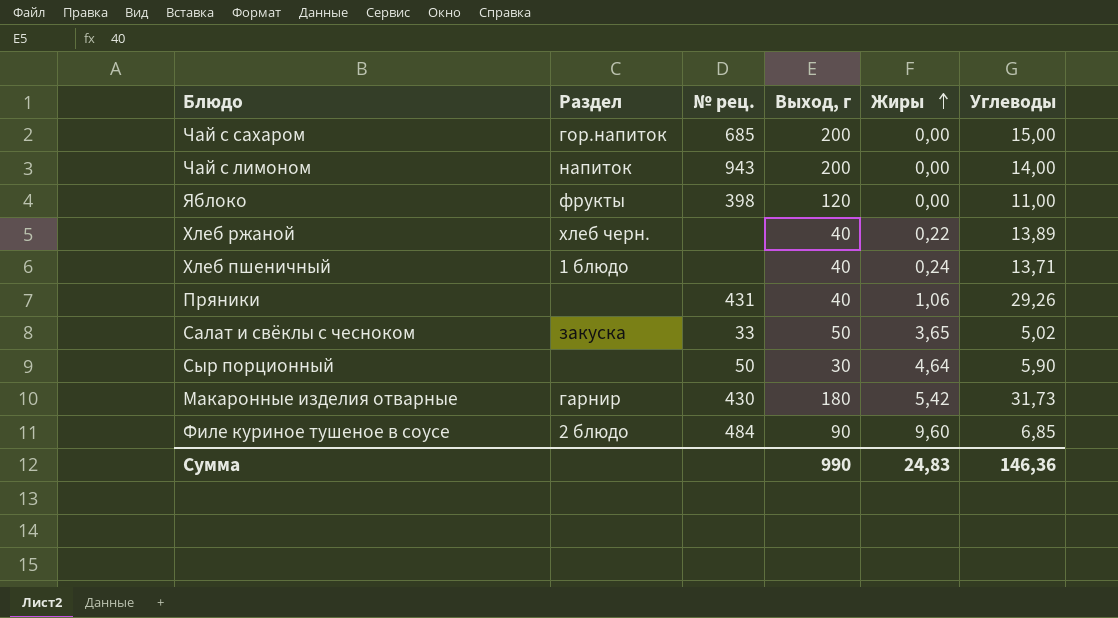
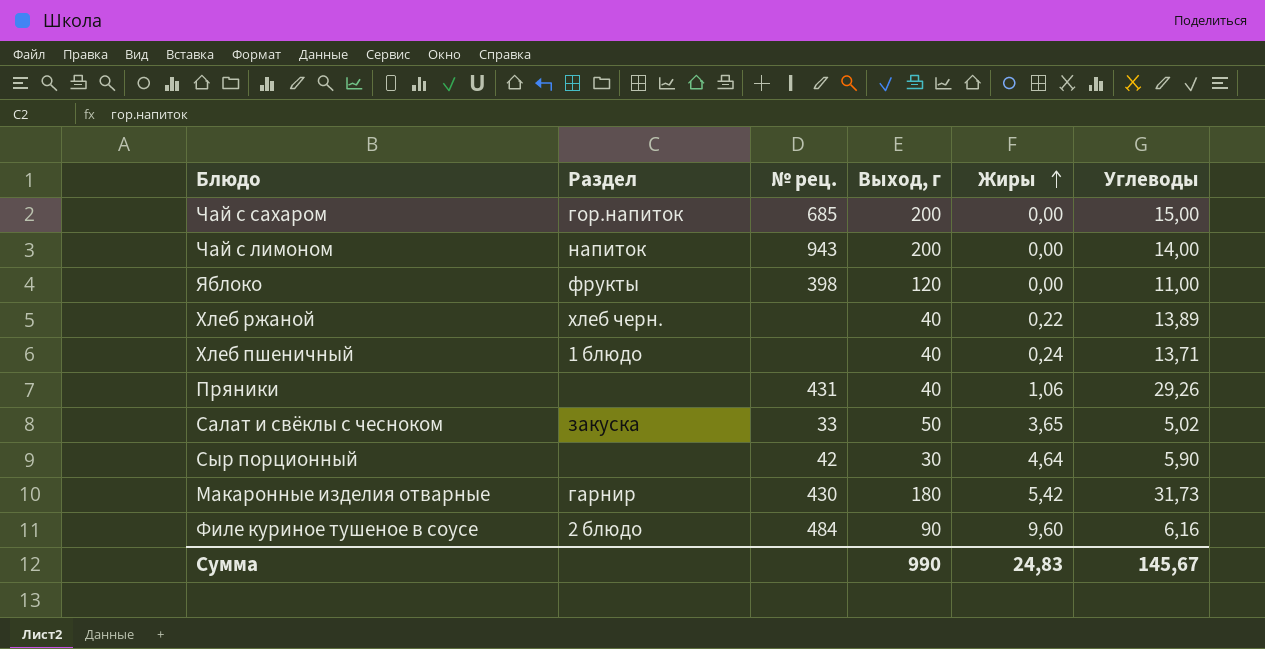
Сыр порционный | № рец.: 50 -> 42
Филе куриное тушеное в соусе | Углеводы: 6,85 -> 6,16
Сумма | Углеводы: 146,36 -> 145,67

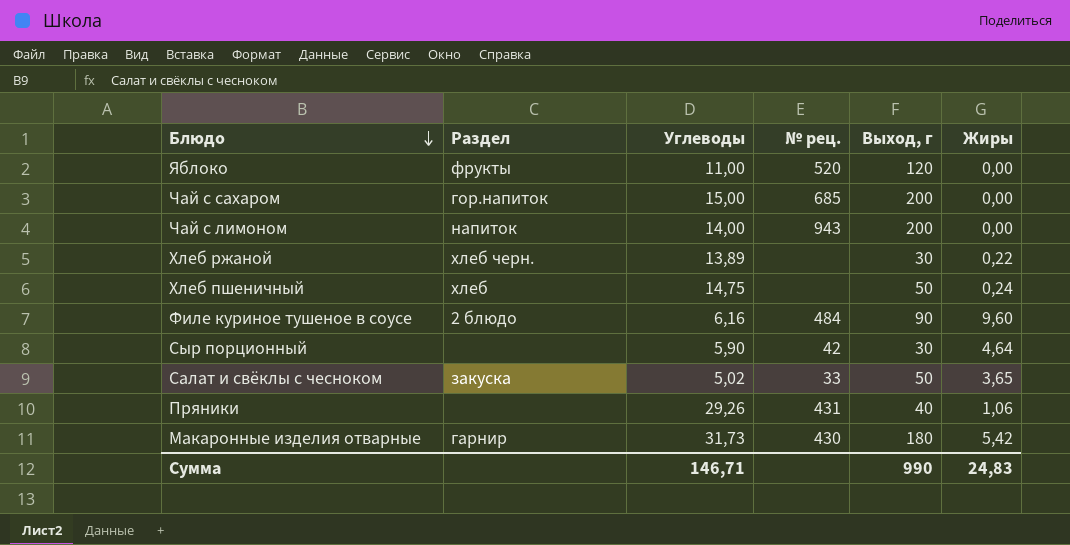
row order: Жиры ascending -> Блюдо descending
column Углеводы | position: 6 -> 3
Яблоко | № рец.: 398 -> 520
Хлеб ржаной | Выход, г: 40 -> 30
Хлеб пшеничный | Раздел: 1 блюдо -> хлеб
Хлеб пшеничный | Углеводы: 13,71 -> 14,75
Хлеб пшеничный | Выход, г: 40 -> 50
Сумма | Углеводы: 145,67 -> 146,71

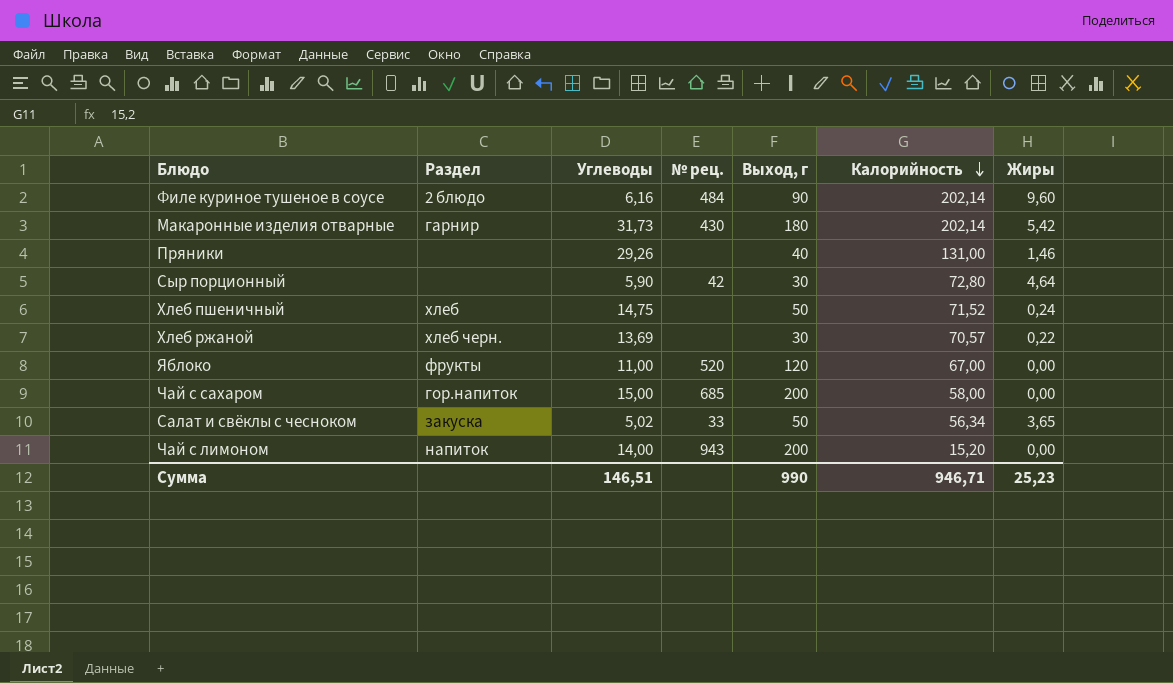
row order: Блюдо descending -> Калорийность descending
column Калорийность | position: none -> 6
Пряники | № рец.: 431 -> none
Пряники | Жиры: 1,06 -> 1,46
Хлеб ржаной | Углеводы: 13,89 -> 13,69
Сумма | Углеводы: 146,71 -> 146,51
Сумма | Жиры: 24,83 -> 25,23

